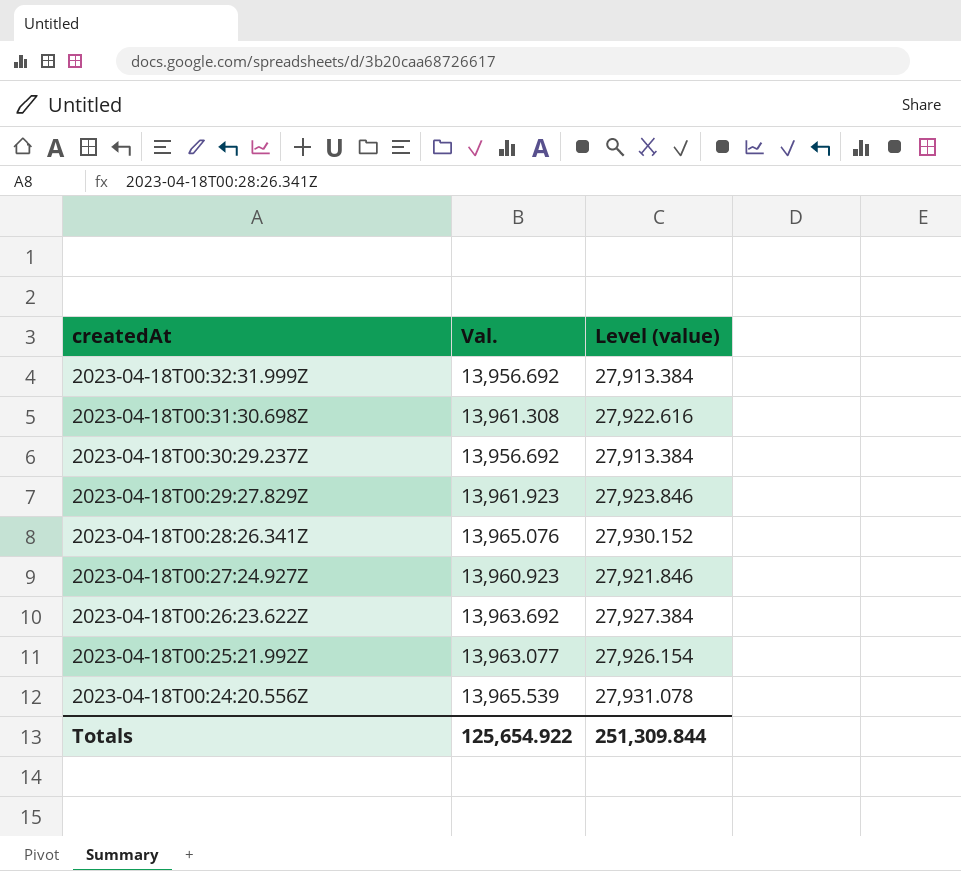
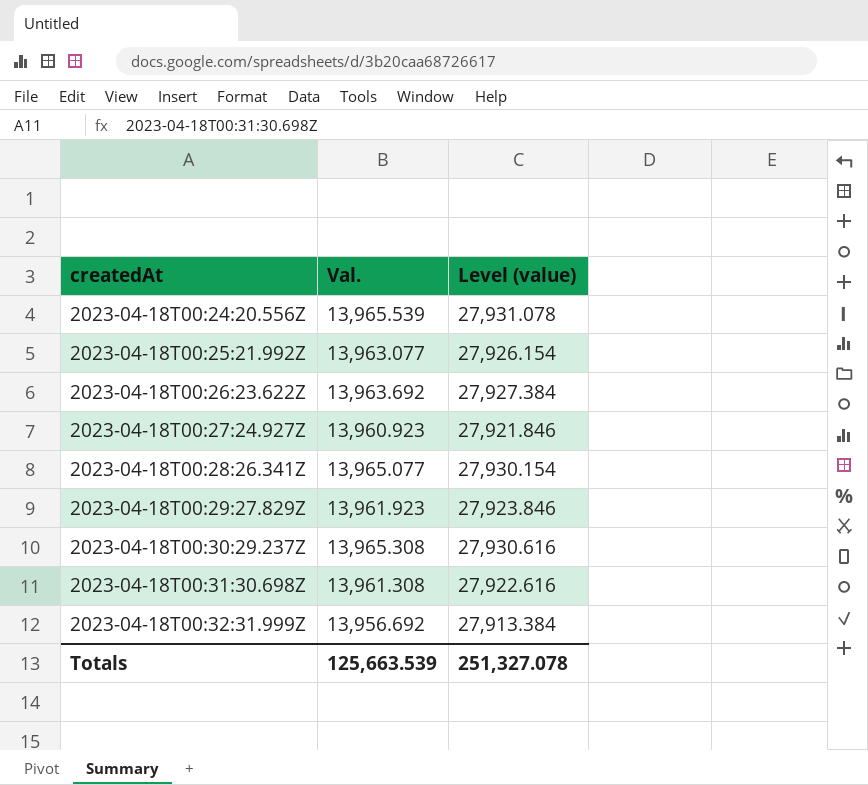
row order: createdAt descending -> createdAt ascending
2023-04-18T00:28:26.341Z | Val.: 13,965.076 -> 13,965.077
2023-04-18T00:28:26.341Z | Level (value): 27,930.152 -> 27,930.154
2023-04-18T00:30:29.237Z | Val.: 13,956.692 -> 13,965.308
2023-04-18T00:30:29.237Z | Level (value): 27,913.384 -> 27,930.616
Totals | Val.: 125,654.922 -> 125,663.539
Totals | Level (value): 251,309.844 -> 251,327.078

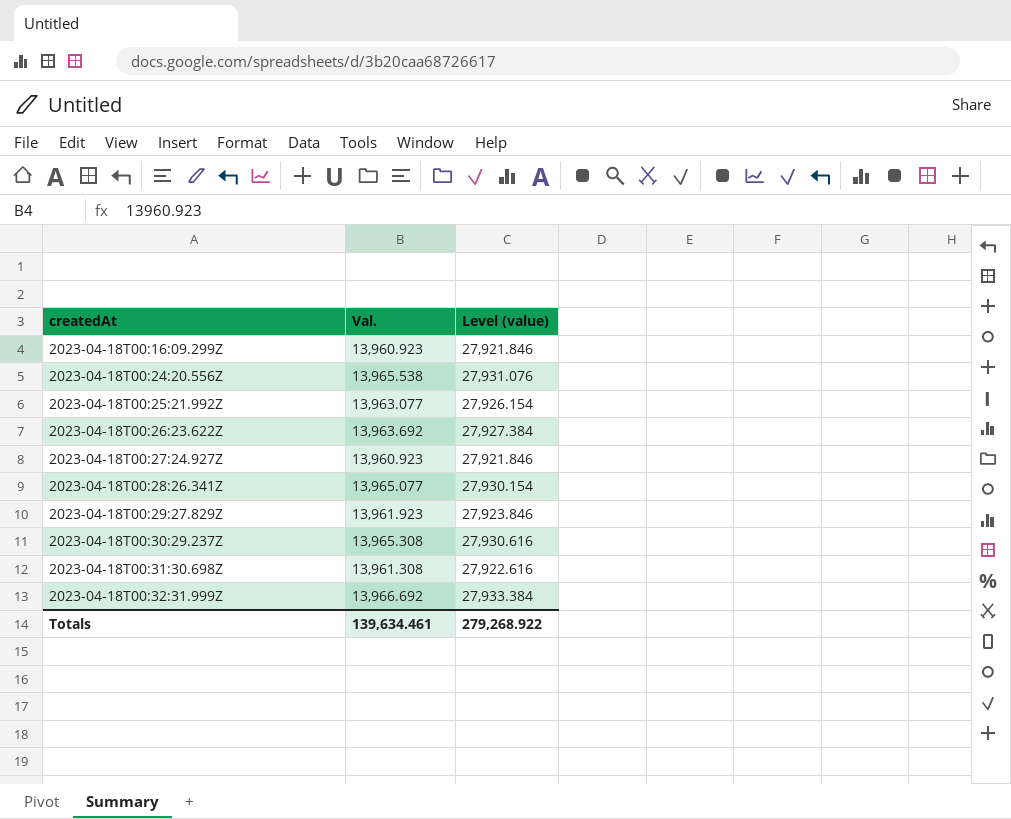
row 2023-04-18T00:16:09.299Z: none -> 13,960.923 | 27,921.846
2023-04-18T00:24:20.556Z | Val.: 13,965.539 -> 13,965.538
2023-04-18T00:24:20.556Z | Level (value): 27,931.078 -> 27,931.076
2023-04-18T00:32:31.999Z | Val.: 13,956.692 -> 13,966.692
2023-04-18T00:32:31.999Z | Level (value): 27,913.384 -> 27,933.384
Totals | Val.: 125,663.539 -> 139,634.461
Totals | Level (value): 251,327.078 -> 279,268.922

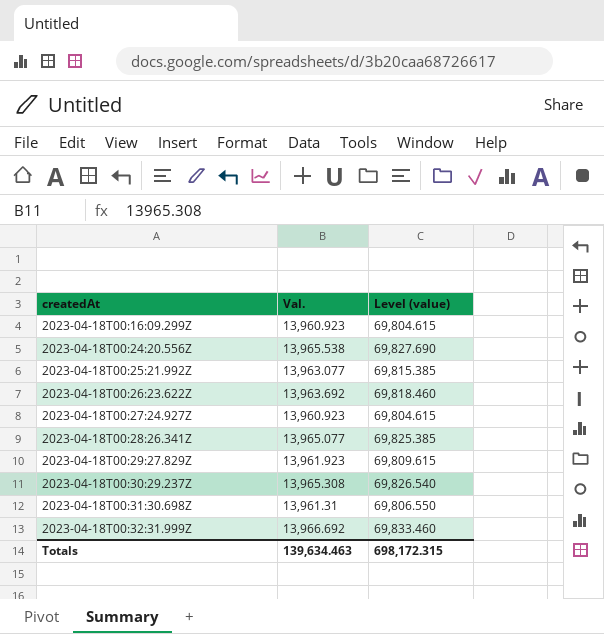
column Level (value) | formula: [Val.] * 2 -> [Val.] * 5
2023-04-18T00:31:30.698Z | Val.: 13,961.308 -> 13,961.31
Totals | Val.: 139,634.461 -> 139,634.463
Totals | Level (value): 279,268.922 -> 698,172.315

